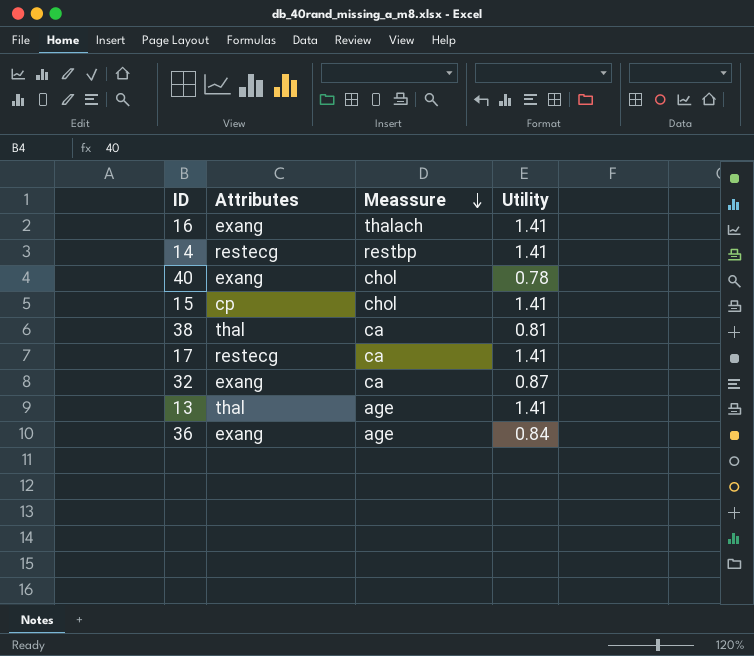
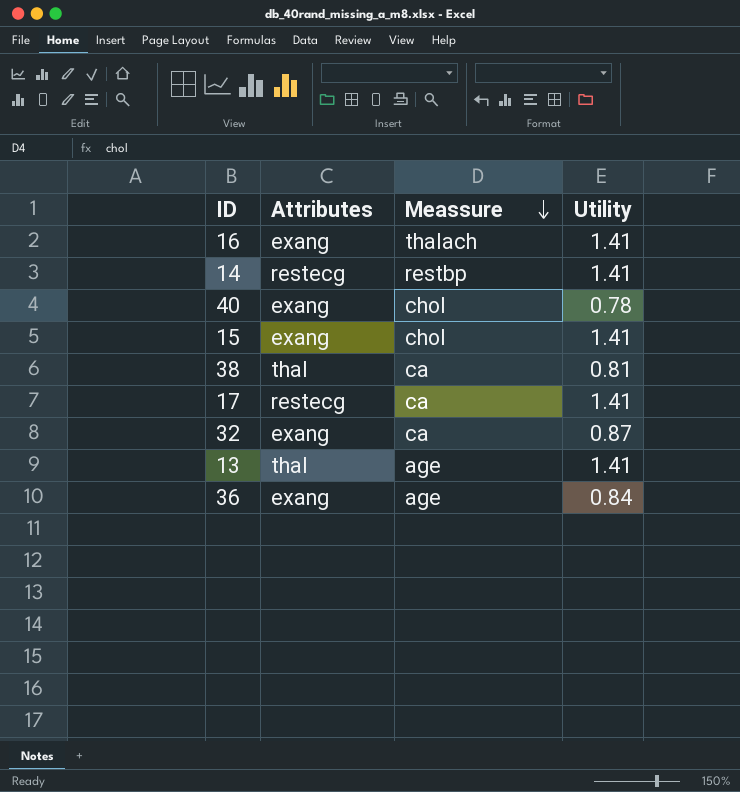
15 | Attributes: cp -> exang

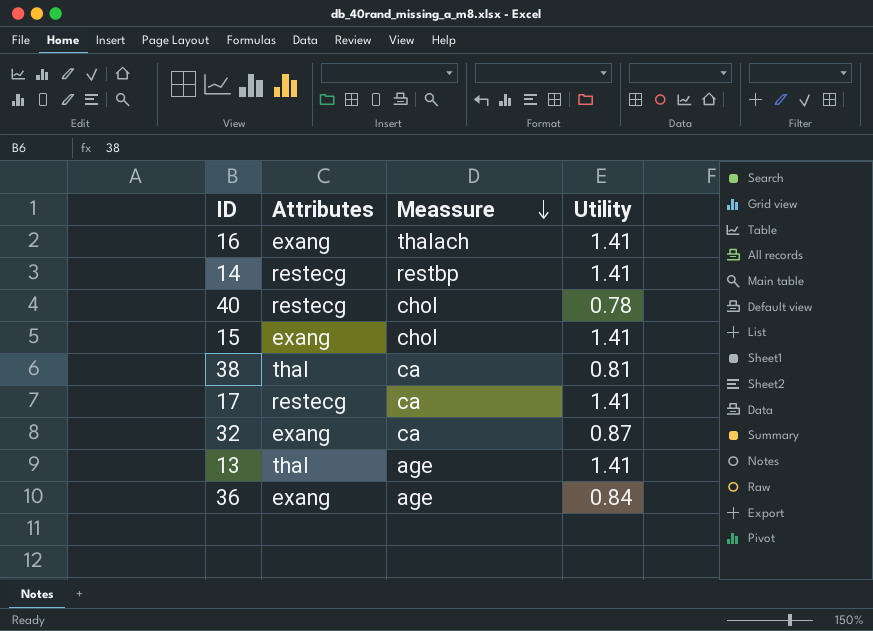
40 | Attributes: exang -> restecg

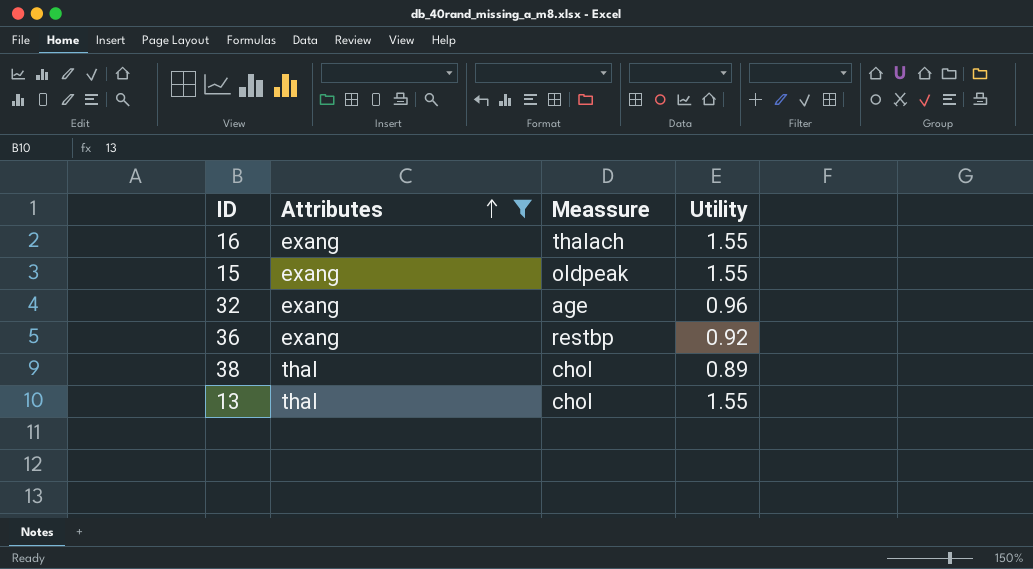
filter: none -> Attributes != restecg
row order: Meassure descending -> Attributes ascending
16 | Utility: 1.41 -> 1.55
15 | Meassure: chol -> oldpeak
15 | Utility: 1.41 -> 1.55
32 | Meassure: ca -> age
32 | Utility: 0.87 -> 0.96
36 | Meassure: age -> restbp
36 | Utility: 0.84 -> 0.92
38 | Meassure: ca -> chol
38 | Utility: 0.81 -> 0.89
13 | Meassure: age -> chol
13 | Utility: 1.41 -> 1.55

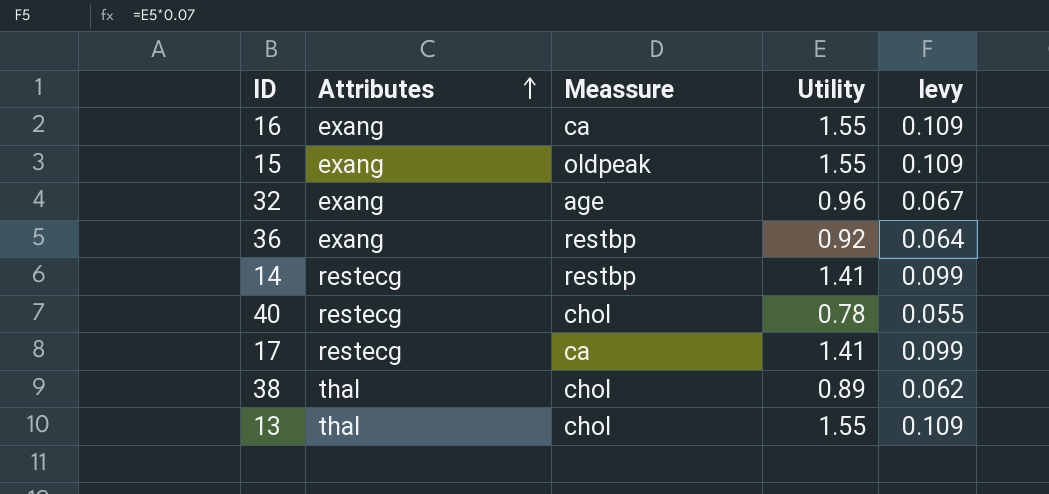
filter: Attributes != restecg -> none
column levy | formula: none -> [Utility] * 0.07
16 | Meassure: thalach -> ca

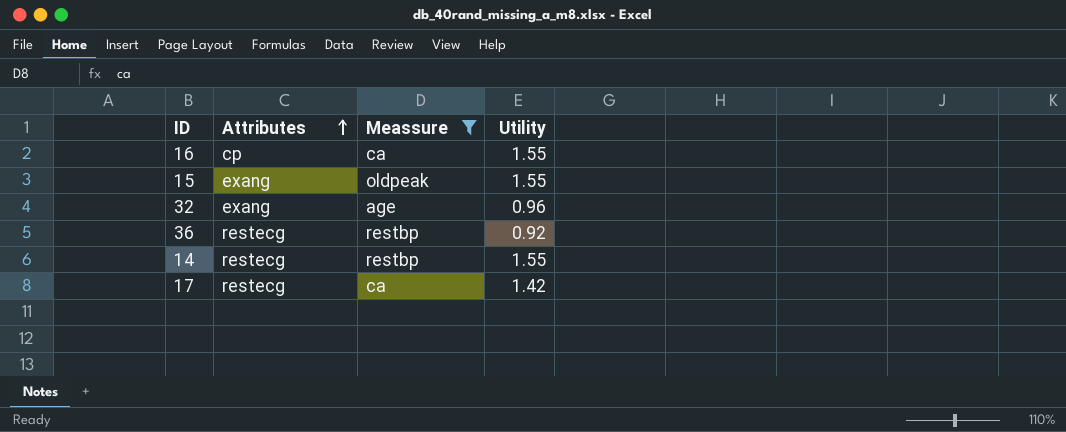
filter: none -> Meassure != chol
column levy | formula: [Utility] * 0.07 -> none
16 | Attributes: exang -> cp
36 | Attributes: exang -> restecg
14 | Utility: 1.41 -> 1.55
17 | Utility: 1.41 -> 1.42

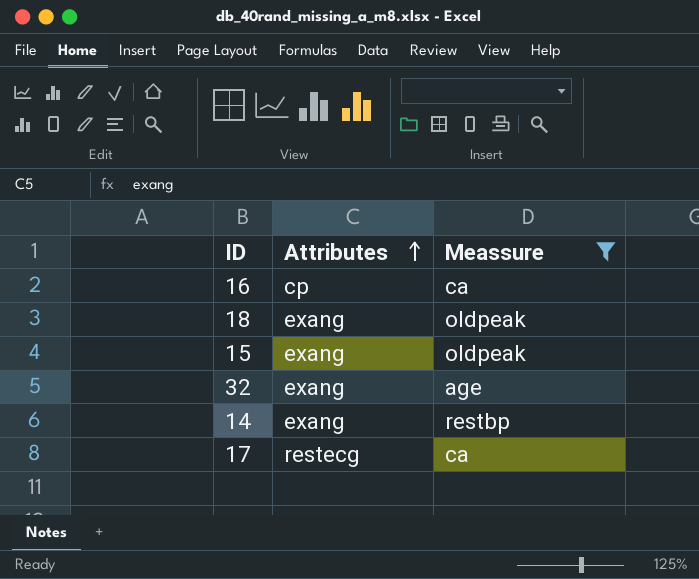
column Utility | position: 4 -> none
row 36: restecg | restbp | 0.92 -> none
row 18: none -> exang | oldpeak
14 | Attributes: restecg -> exang

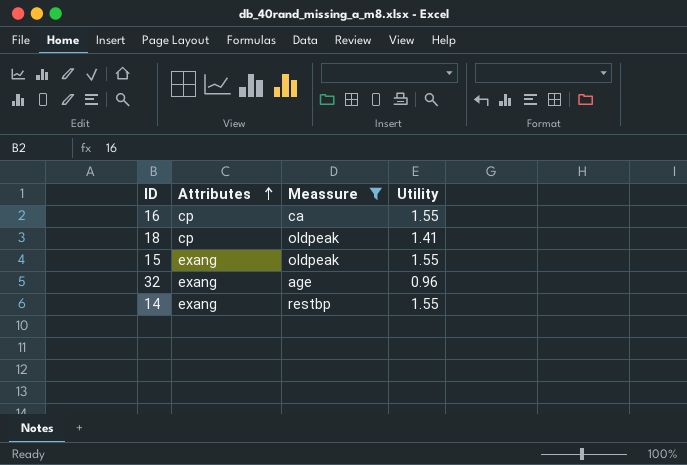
column Utility | position: none -> 4
row 17: restecg | ca -> none
18 | Attributes: exang -> cp

